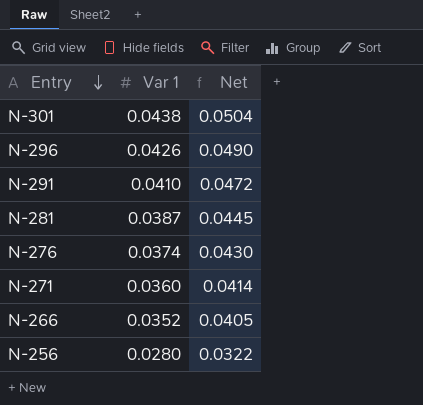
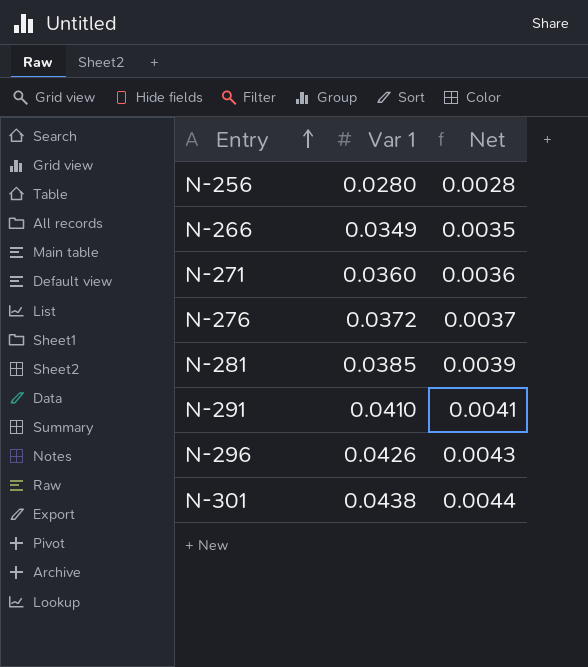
row order: Entry descending -> Entry ascending
column Net | formula: [Var 1] * 1.15 -> [Var 1] * 0.1
N-266 | Var 1: 0.0352 -> 0.0349
N-276 | Var 1: 0.0374 -> 0.0372
N-281 | Var 1: 0.0387 -> 0.0385

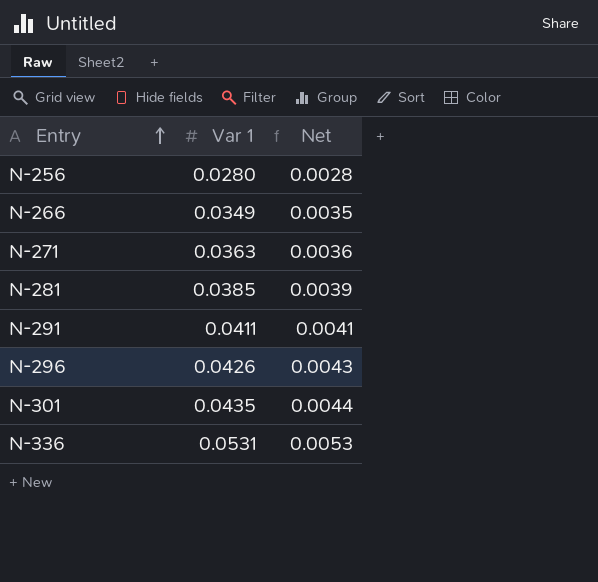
row N-276: 0.0372 | 0.0037 -> none
N-271 | Var 1: 0.0360 -> 0.0363
N-291 | Var 1: 0.0410 -> 0.0411
N-301 | Var 1: 0.0438 -> 0.0435
row N-336: none -> 0.0531 | 0.0053

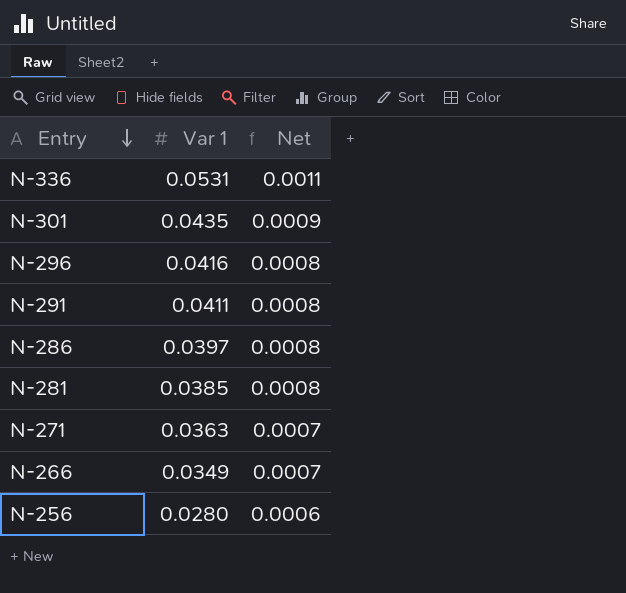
row order: Entry ascending -> Entry descending
column Net | formula: [Var 1] * 0.1 -> [Var 1] * 0.02
N-296 | Var 1: 0.0426 -> 0.0416
row N-286: none -> 0.0397 | 0.0008

